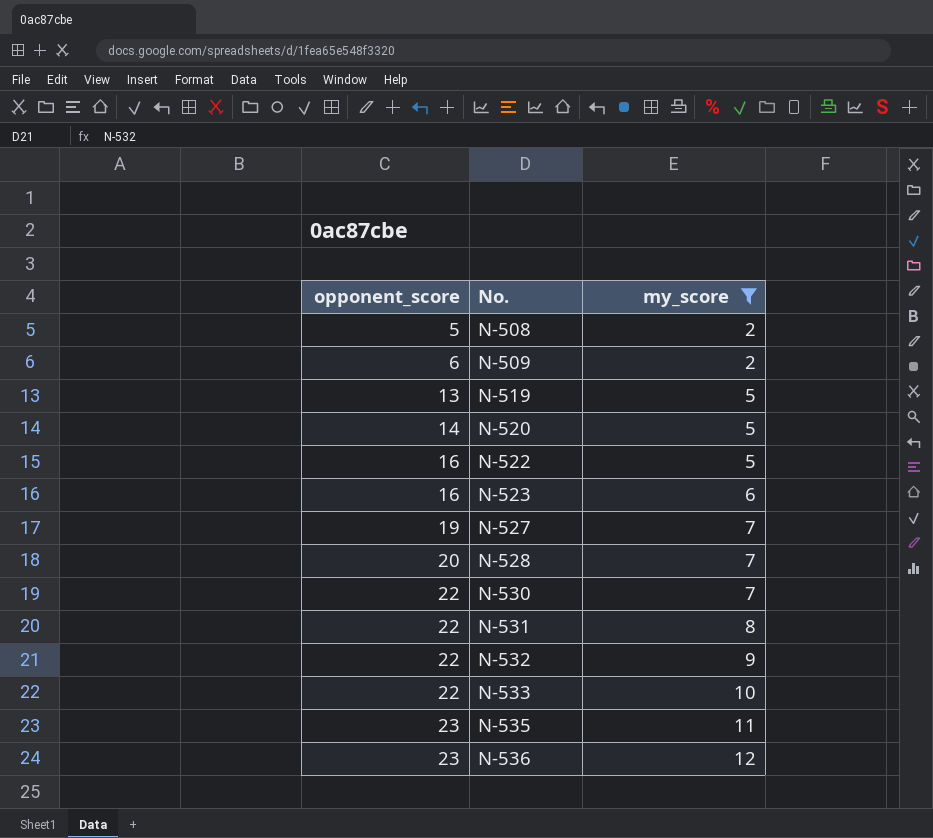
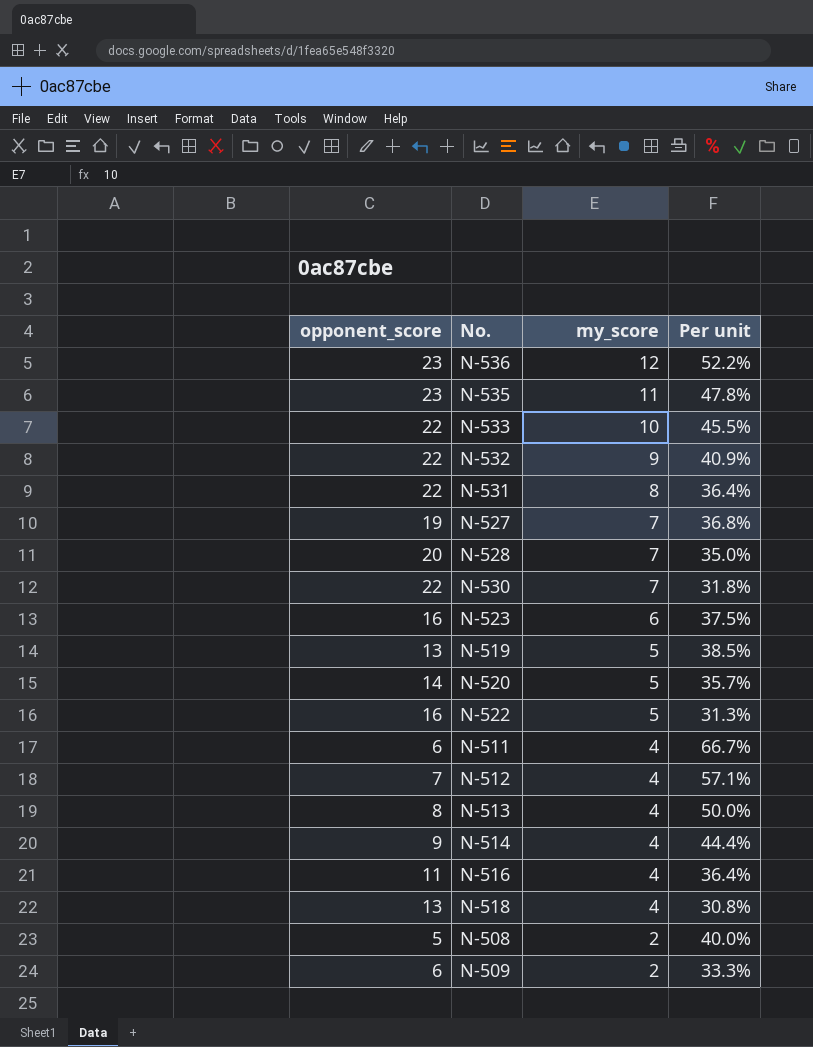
filter: my_score != 4 -> none
row order: opponent_score ascending -> my_score descending
column Per unit | formula: none -> [my_score] / [opponent_score]

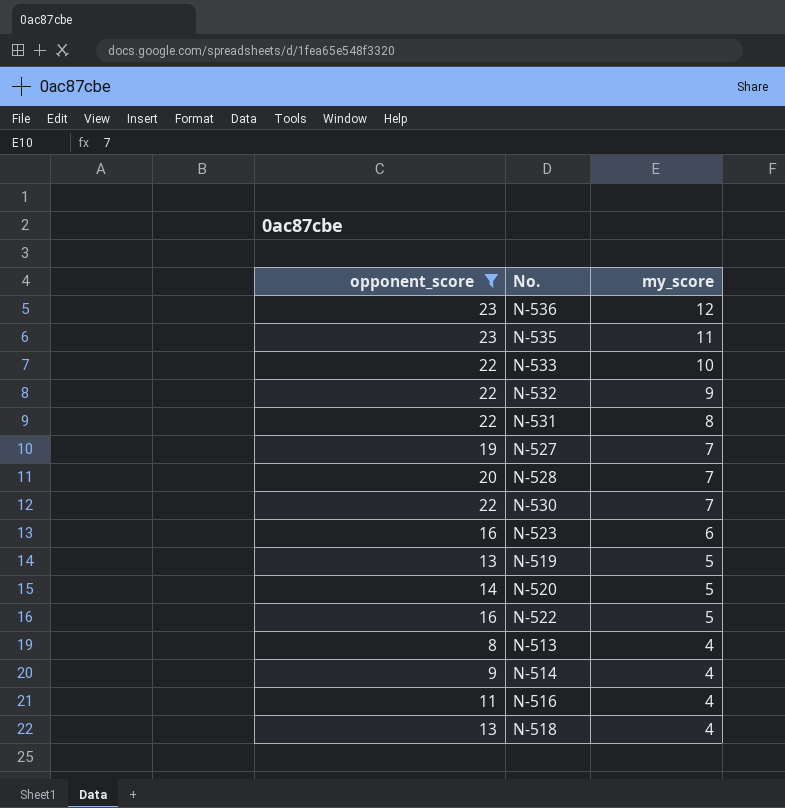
filter: none -> opponent_score >= 8
column Per unit | formula: [my_score] / [opponent_score] -> none

